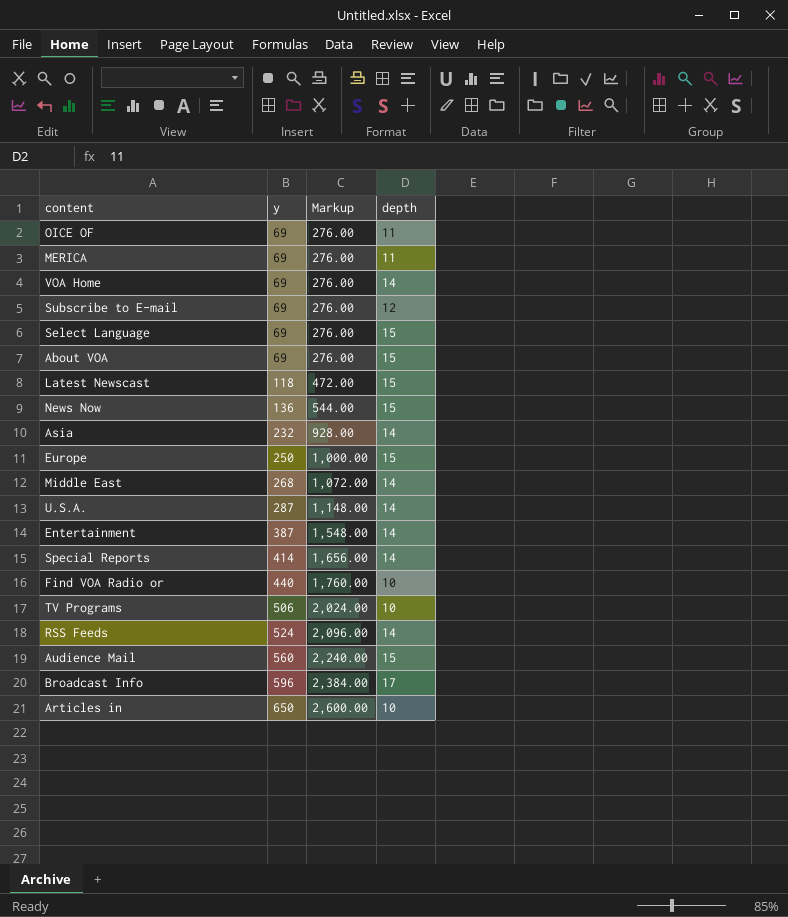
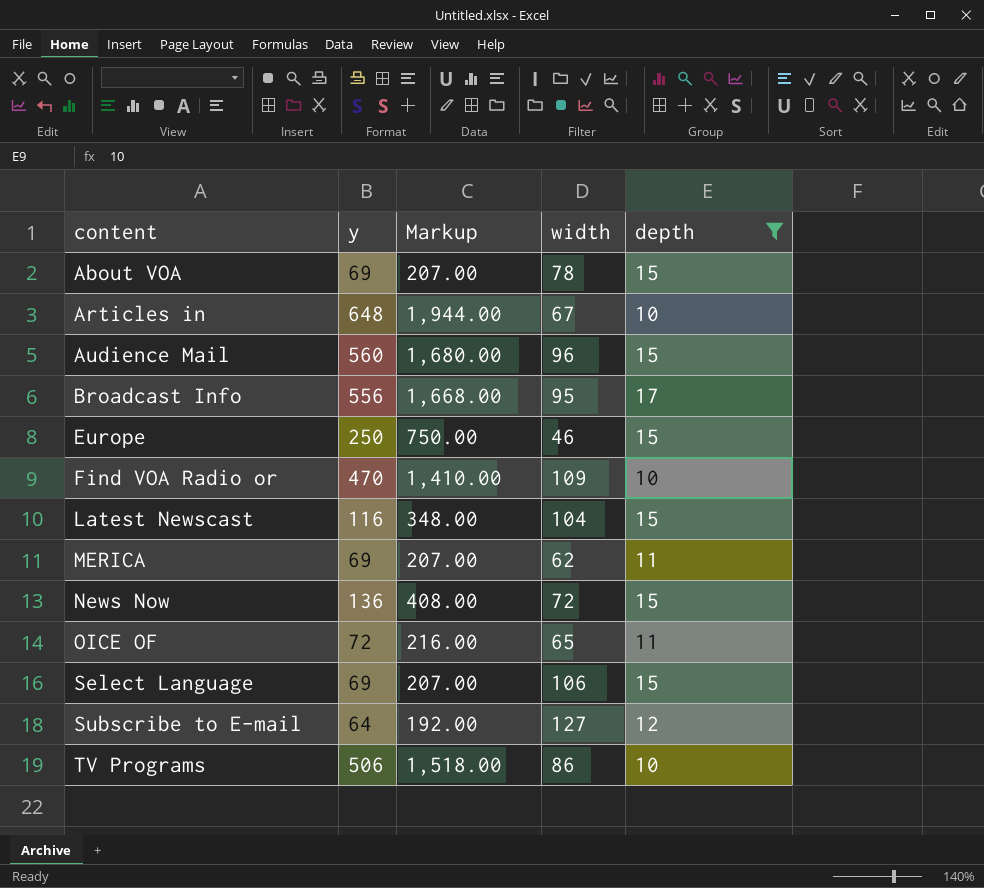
filter: none -> depth != 14
row order: y ascending -> content ascending
column Markup | formula: [y] * 4 -> [y] * 3
column width | position: none -> 4
Articles in | y: 650 -> 648
Broadcast Info | y: 596 -> 556
Find VOA Radio or | y: 440 -> 470
Latest Newscast | y: 118 -> 116
OICE OF | y: 69 -> 72
Subscribe to E-mail | y: 69 -> 64

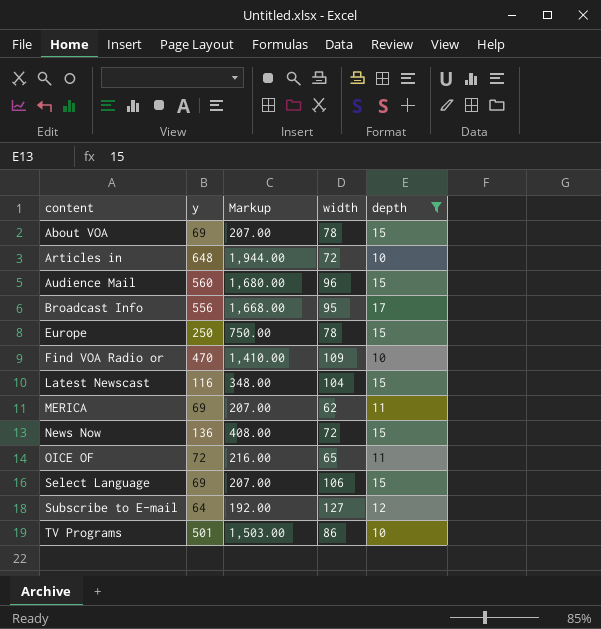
Articles in | width: 67 -> 72
Europe | width: 46 -> 78
TV Programs | y: 506 -> 501
TV Programs | Markup: 1,518.00 -> 1,503.00

